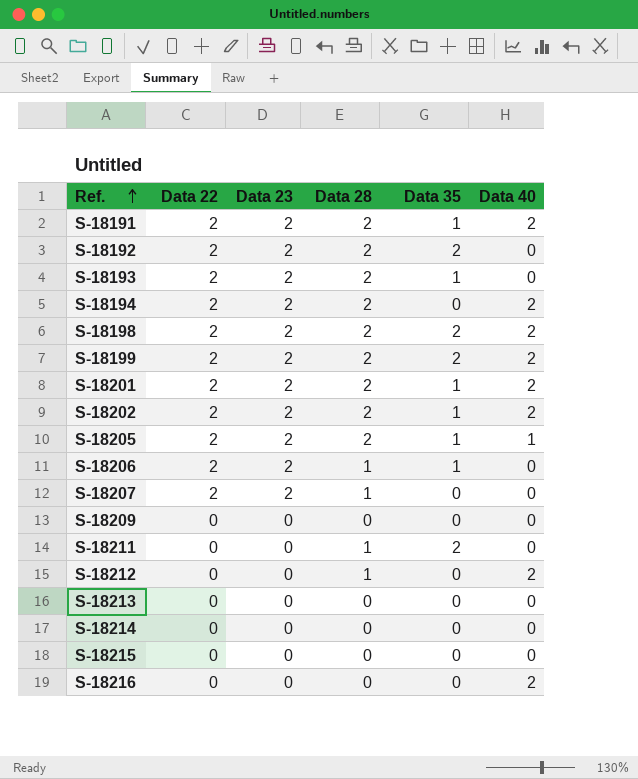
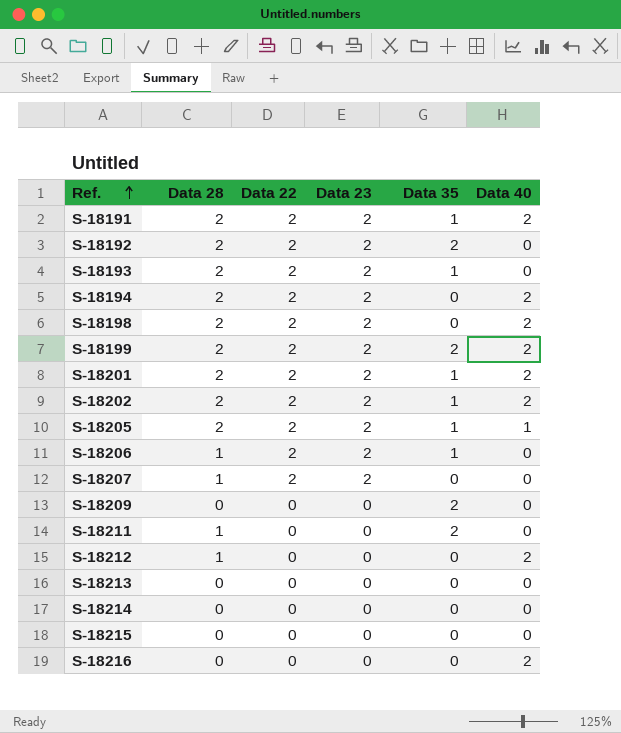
column Data 28 | position: 4 -> 2
S-18198 | Data 35: 2 -> 0
S-18209 | Data 35: 0 -> 2

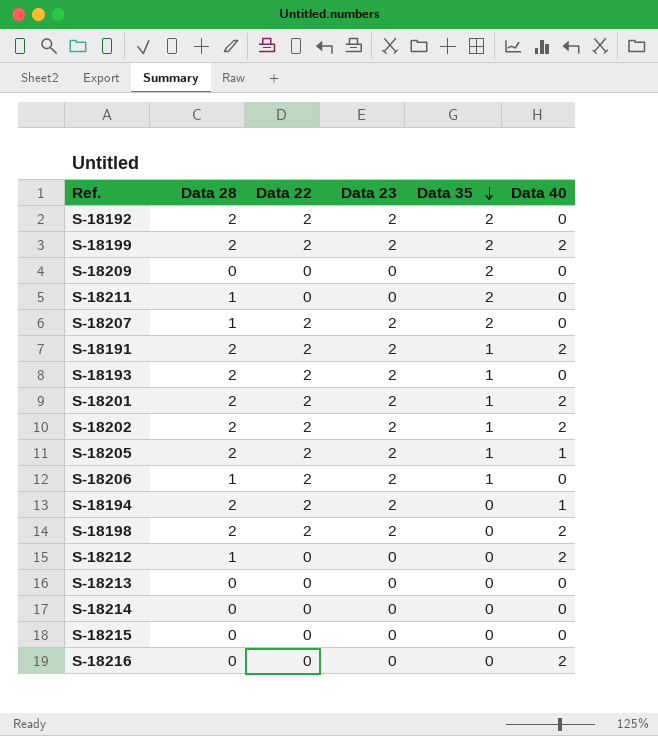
row order: Ref. ascending -> Data 35 descending
S-18207 | Data 35: 0 -> 2
S-18194 | Data 40: 2 -> 1

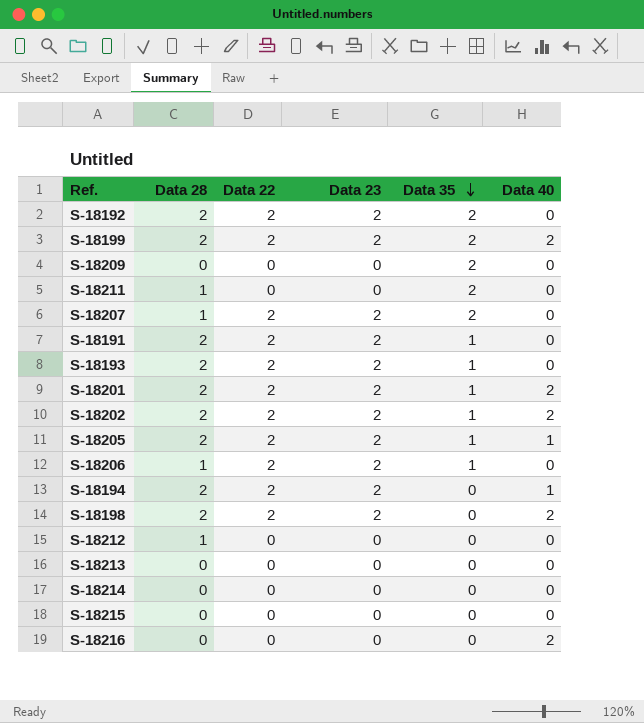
S-18191 | Data 40: 2 -> 0
S-18212 | Data 40: 2 -> 0

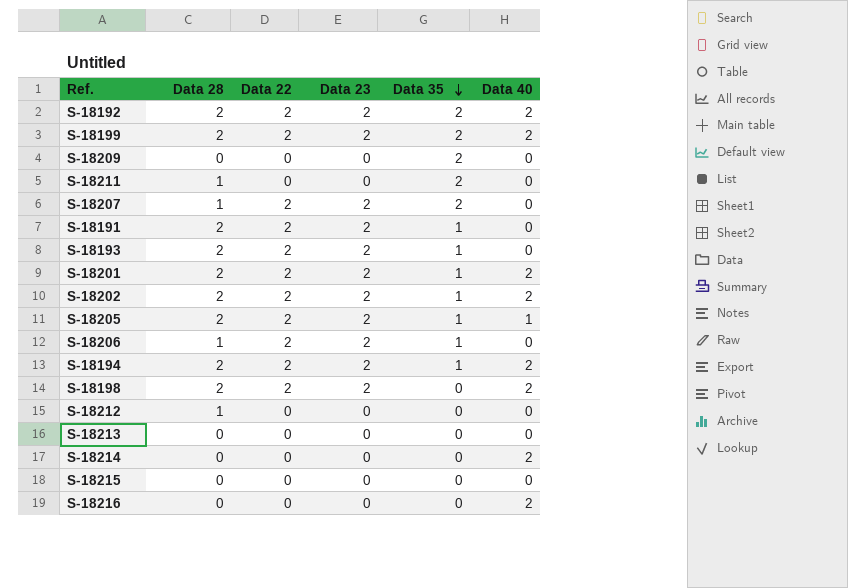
S-18192 | Data 40: 0 -> 2
S-18194 | Data 35: 0 -> 1
S-18194 | Data 40: 1 -> 2
S-18214 | Data 40: 0 -> 2

